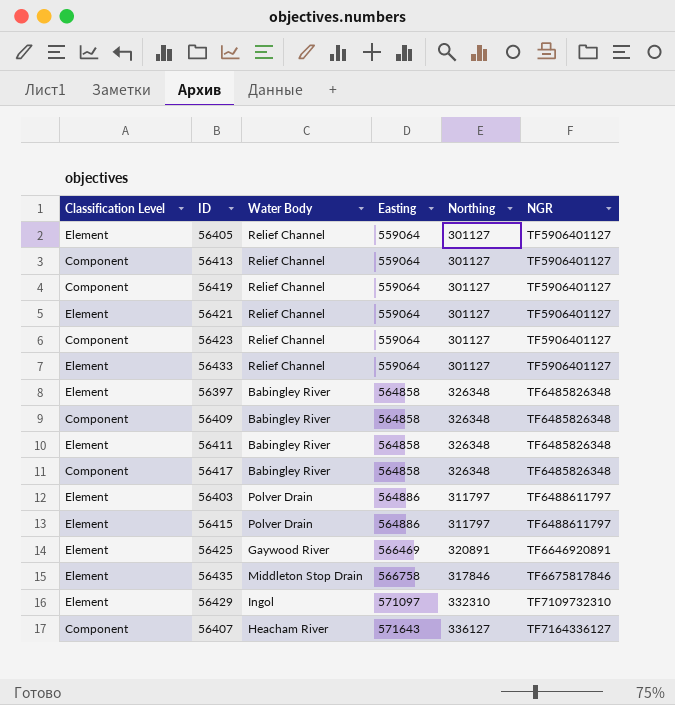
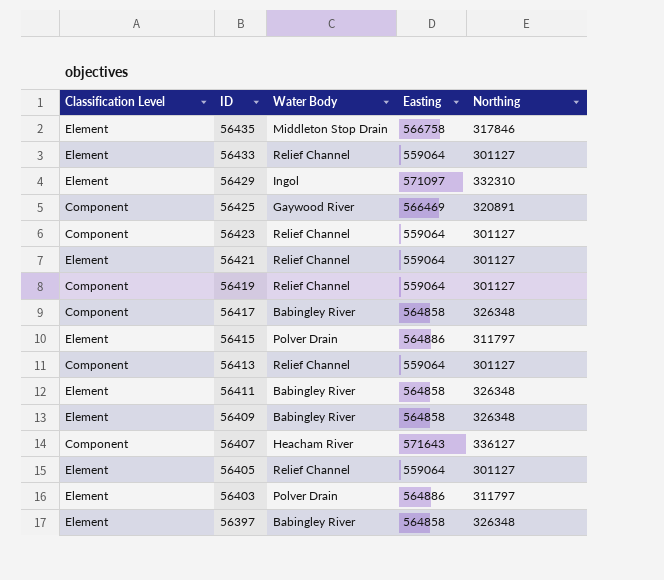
row order: Easting ascending -> ID descending
column NGR | position: 6 -> none
56425 | Classification Level: Element -> Component
56409 | Classification Level: Component -> Element

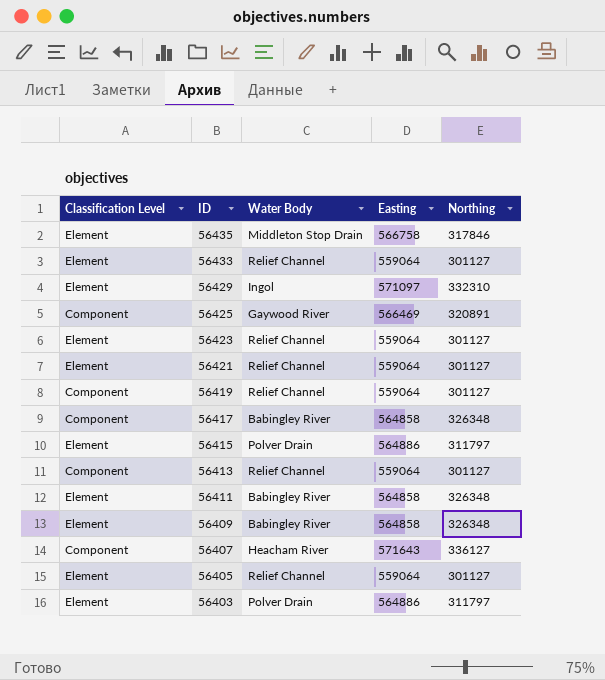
row 56397: Element | Babingley River | 564858 | 326348 -> none
56423 | Classification Level: Component -> Element

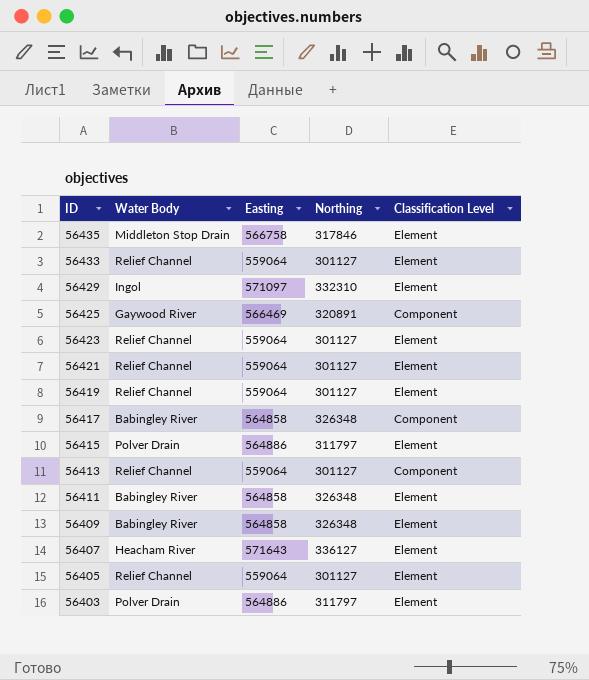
column Classification Level | position: 1 -> 5
56419 | Classification Level: Component -> Element
56407 | Classification Level: Component -> Element

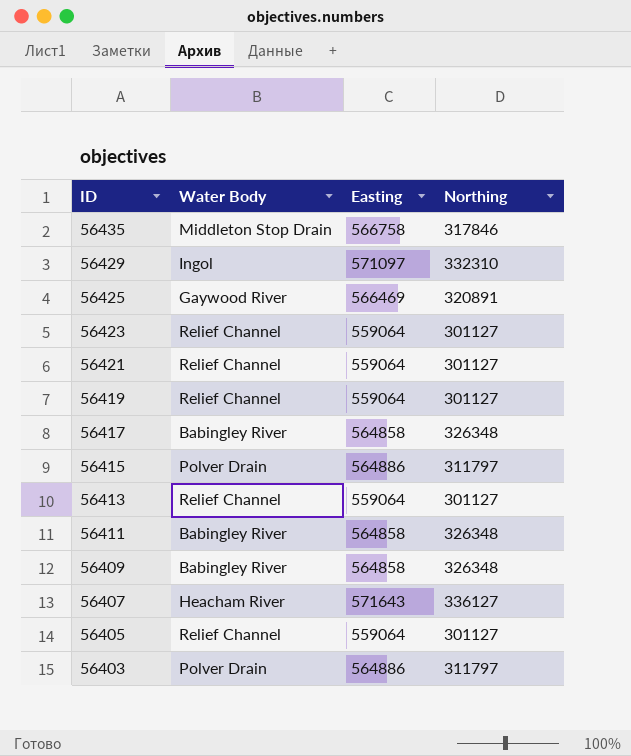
column Classification Level | position: 5 -> none
row 56433: Relief Channel | 559064 | 301127 | Element -> none

